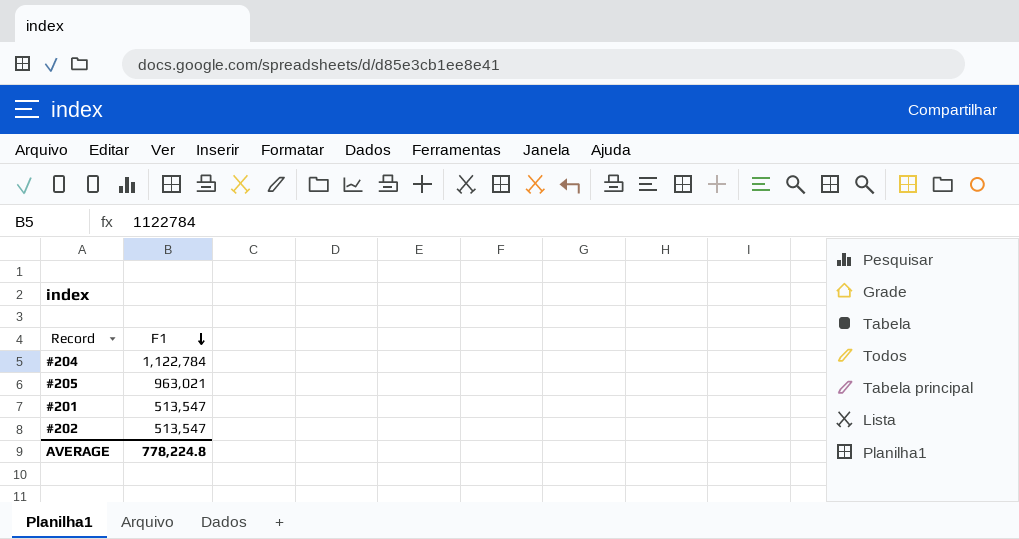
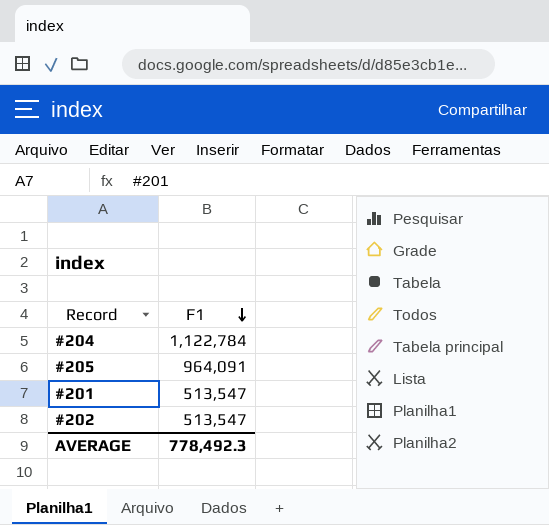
#205 | F1: 963,021 -> 964,091
AVERAGE | F1: 778,224.8 -> 778,492.3

